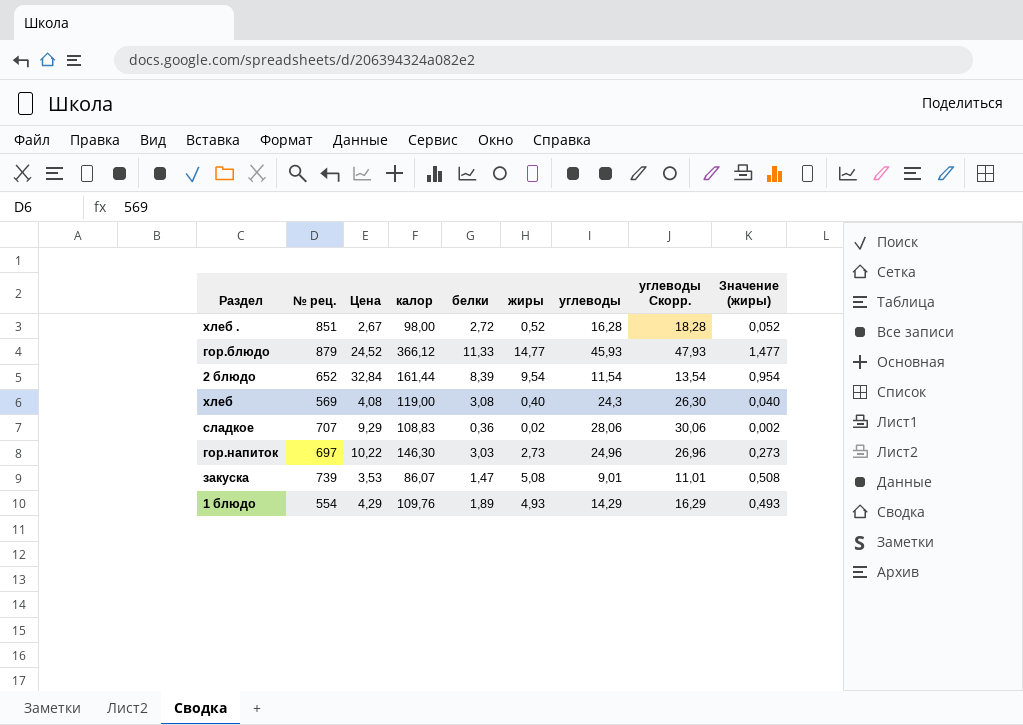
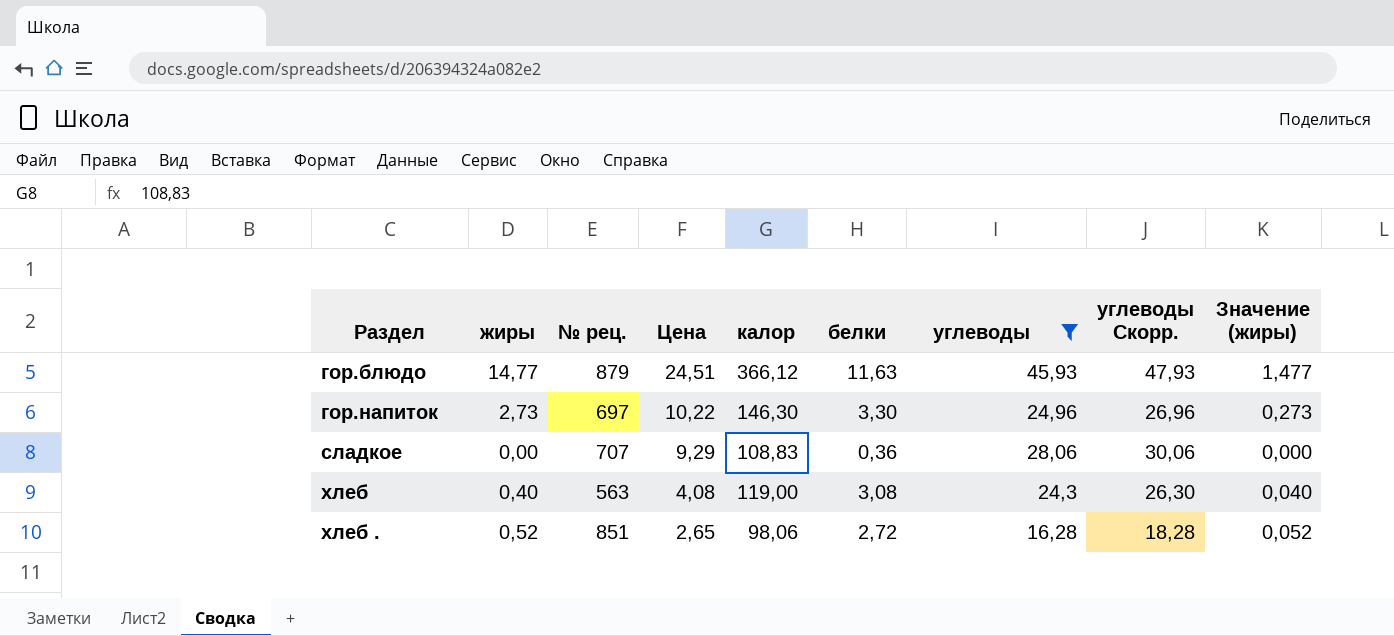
filter: none -> углеводы >= 16,28
row order: none -> Раздел ascending
column жиры | position: 6 -> 2
гор.блюдо | Цена: 24,52 -> 24,51
гор.блюдо | белки: 11,33 -> 11,63
гор.напиток | белки: 3,03 -> 3,30
сладкое | жиры: 0,02 -> 0,00
сладкое | Значение (жиры): 0,002 -> 0,000
хлеб | № рец.: 569 -> 563
хлеб . | Цена: 2,67 -> 2,65
хлеб . | калор: 98,00 -> 98,06

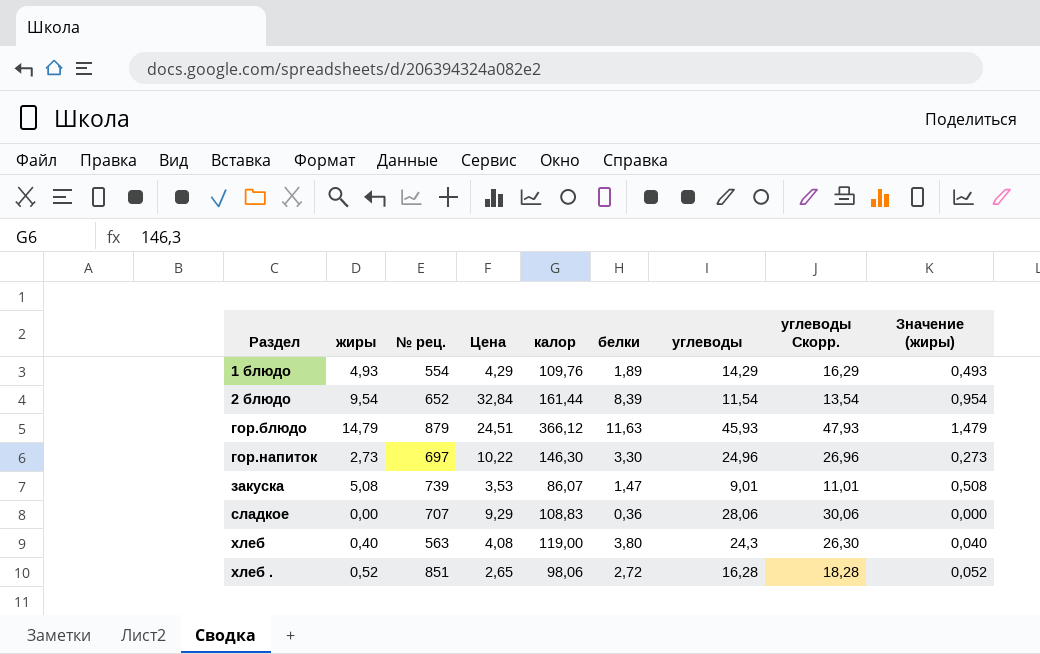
filter: углеводы >= 16,28 -> none
гор.блюдо | жиры: 14,77 -> 14,79
гор.блюдо | Значение (жиры): 1,477 -> 1,479
хлеб | белки: 3,08 -> 3,80

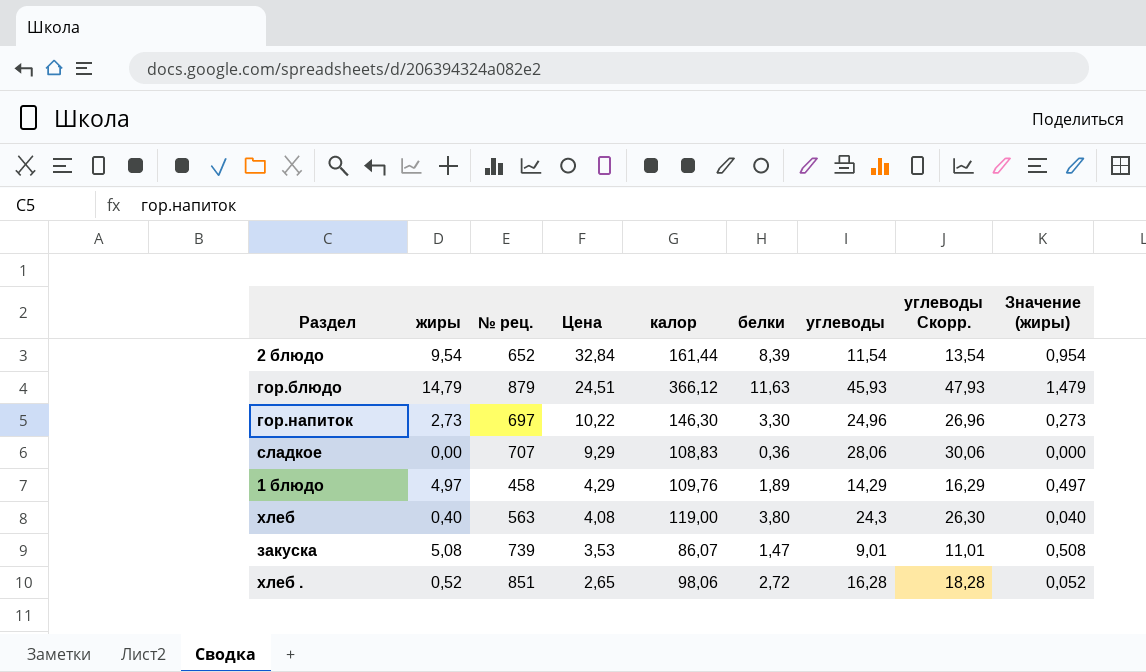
row order: Раздел ascending -> Цена descending
1 блюдо | жиры: 4,93 -> 4,97
1 блюдо | № рец.: 554 -> 458
1 блюдо | Значение (жиры): 0,493 -> 0,497

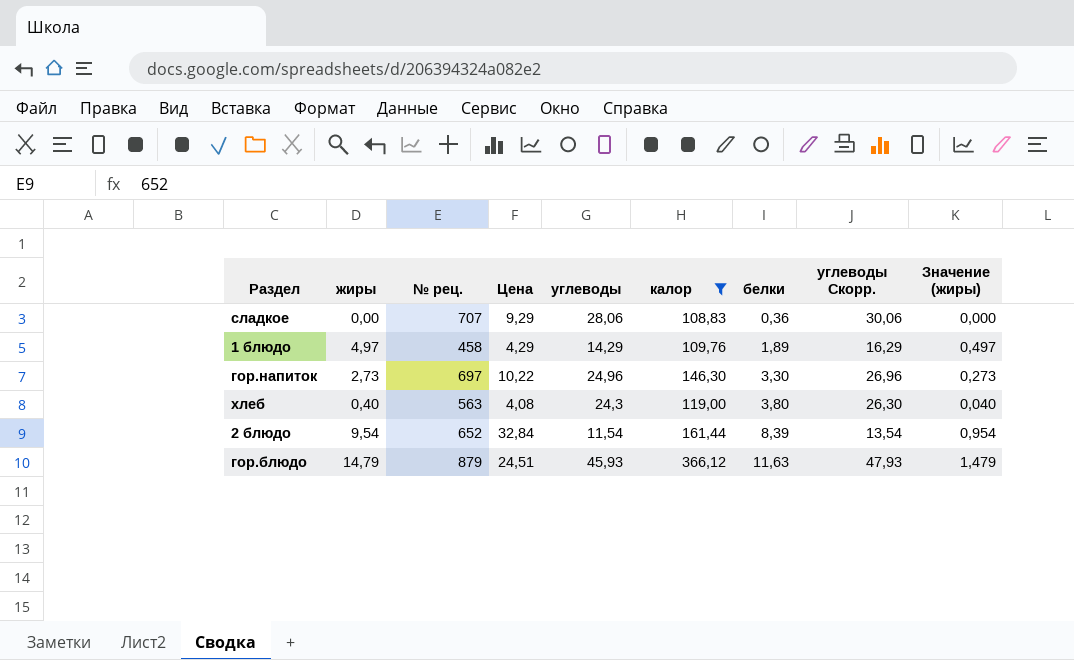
filter: none -> калор >= 108,83
row order: Цена descending -> белки ascending
column углеводы | position: 7 -> 5

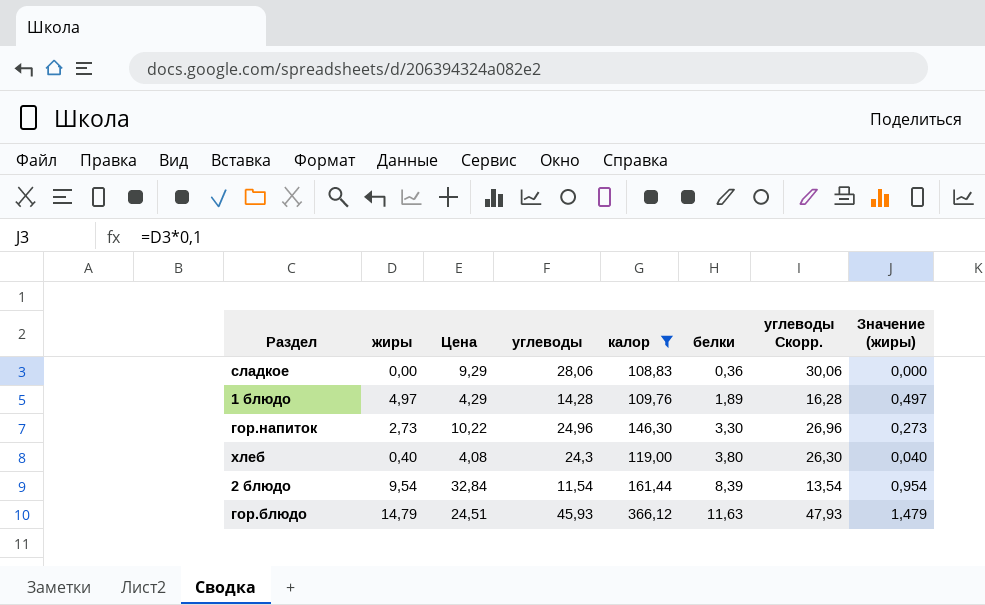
column № рец. | position: 3 -> none
1 блюдо | углеводы: 14,29 -> 14,28
1 блюдо | углеводы Скорр.: 16,29 -> 16,28

